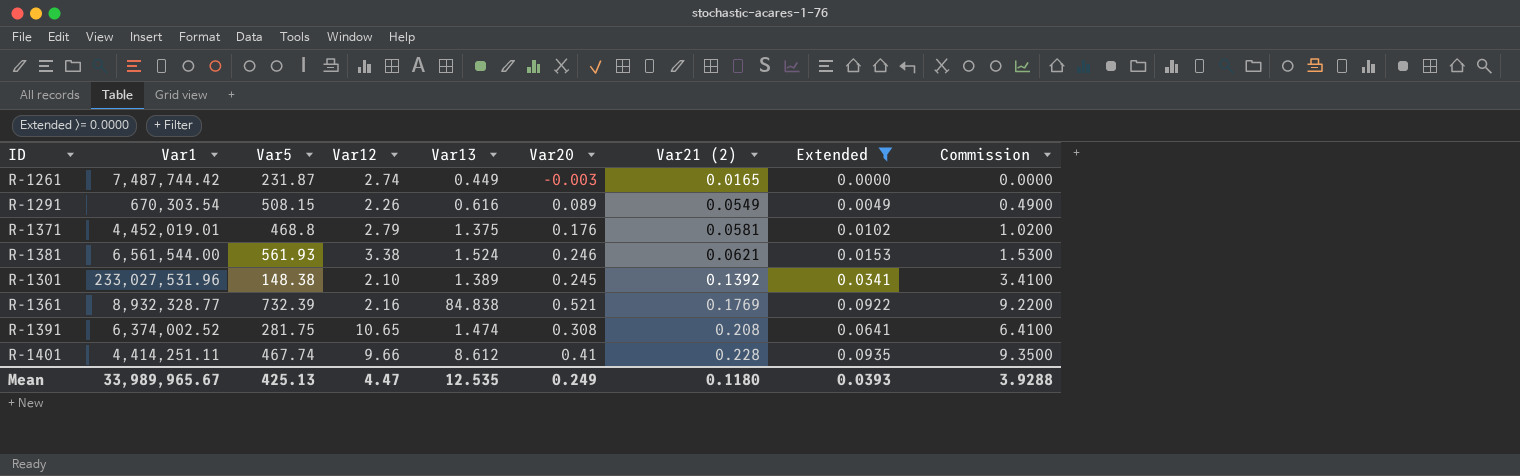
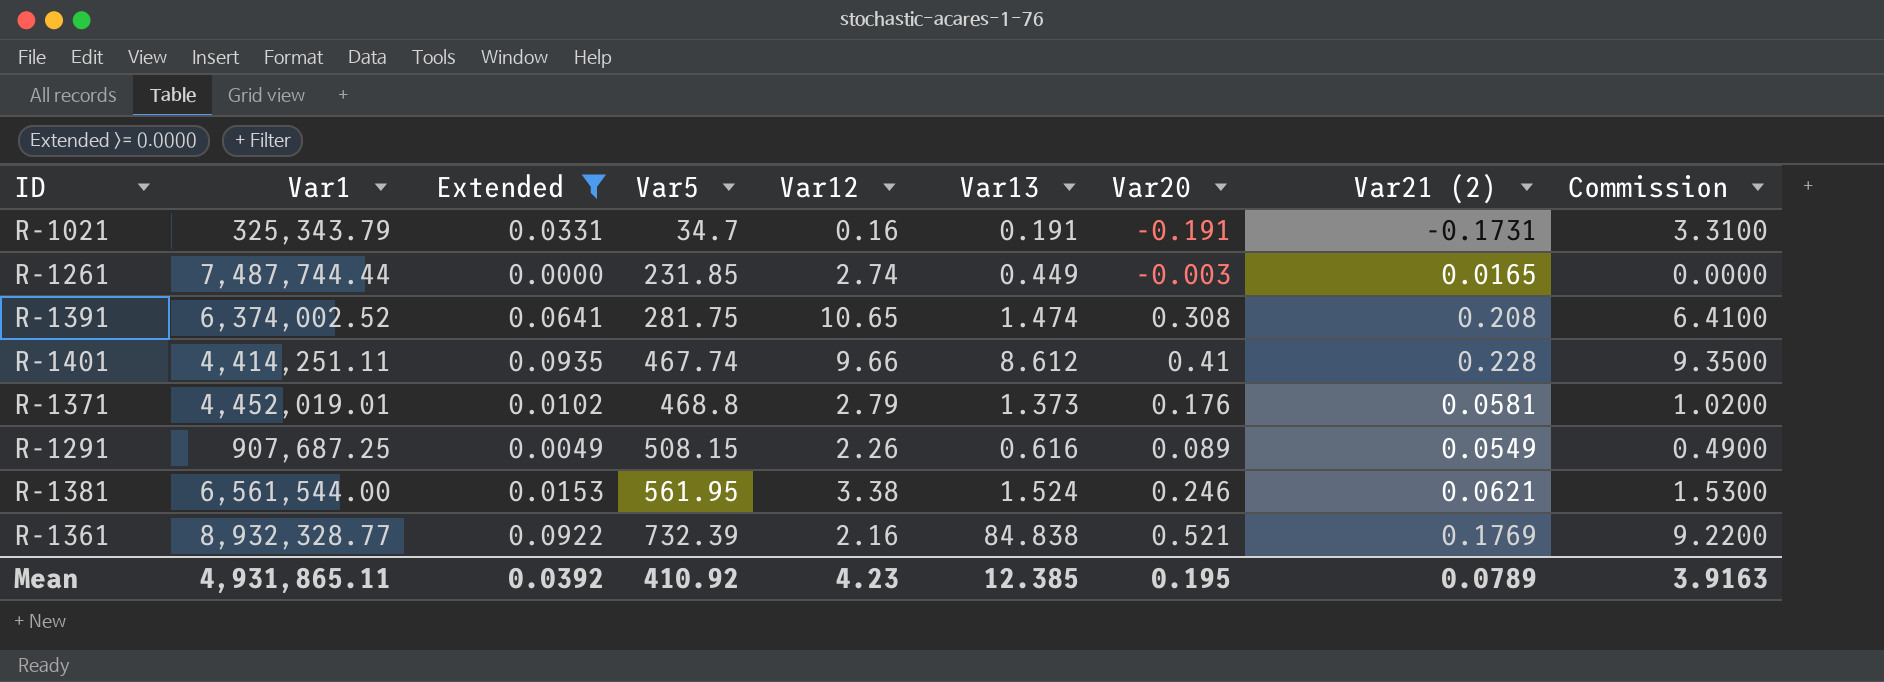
row order: Var21 (2) ascending -> Var5 ascending
column Extended | position: 8 -> 3
row R-1301: 233,027,531.96 | 148.38 | 2.10 | 1.389 | 0.245 | 0.1392 | 0.0341 | 3.4100 -> none
row R-1021: none -> 325,343.79 | 0.0331 | 34.7 | 0.16 | 0.191 | -0.191 | -0.1731 | 3.3100
R-1261 | Var1: 7,487,744.42 -> 7,487,744.44
R-1261 | Var5: 231.87 -> 231.85
R-1371 | Var13: 1.375 -> 1.373
R-1291 | Var1: 670,303.54 -> 907,687.25
R-1381 | Var5: 561.93 -> 561.95
Mean | Var1: 33,989,965.67 -> 4,931,865.11
Mean | Extended: 0.0393 -> 0.0392
Mean | Var5: 425.13 -> 410.92
Mean | Var12: 4.47 -> 4.23
Mean | Var13: 12.535 -> 12.385
Mean | Var20: 0.249 -> 0.195
Mean | Var21 (2): 0.1180 -> 0.0789
Mean | Commission: 3.9288 -> 3.9163

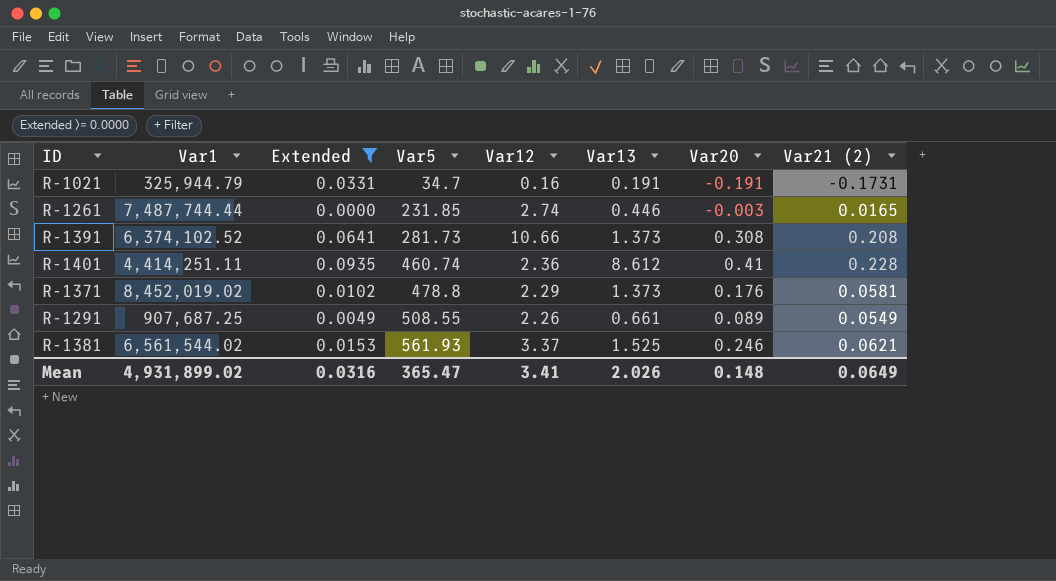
column Commission | formula: [Extended] * 100 -> none
row R-1361: 8,932,328.77 | 0.0922 | 732.39 | 2.16 | 84.838 | 0.521 | 0.1769 | 9.2200 -> none
R-1021 | Var1: 325,343.79 -> 325,944.79
R-1261 | Var13: 0.449 -> 0.446
R-1391 | Var1: 6,374,002.52 -> 6,374,102.52
R-1391 | Var5: 281.75 -> 281.73
R-1391 | Var12: 10.65 -> 10.66
R-1391 | Var13: 1.474 -> 1.373
R-1401 | Var5: 467.74 -> 460.74
R-1401 | Var12: 9.66 -> 2.36
R-1371 | Var1: 4,452,019.01 -> 8,452,019.02
R-1371 | Var5: 468.8 -> 478.8
R-1371 | Var12: 2.79 -> 2.29
R-1291 | Var5: 508.15 -> 508.55
R-1291 | Var13: 0.616 -> 0.661
R-1381 | Var1: 6,561,544.00 -> 6,561,544.02
R-1381 | Var5: 561.95 -> 561.93
R-1381 | Var12: 3.38 -> 3.37
R-1381 | Var13: 1.524 -> 1.525
Mean | Var1: 4,931,865.11 -> 4,931,899.02
Mean | Extended: 0.0392 -> 0.0316
Mean | Var5: 410.92 -> 365.47
Mean | Var12: 4.23 -> 3.41
Mean | Var13: 12.385 -> 2.026
Mean | Var20: 0.195 -> 0.148
Mean | Var21 (2): 0.0789 -> 0.0649

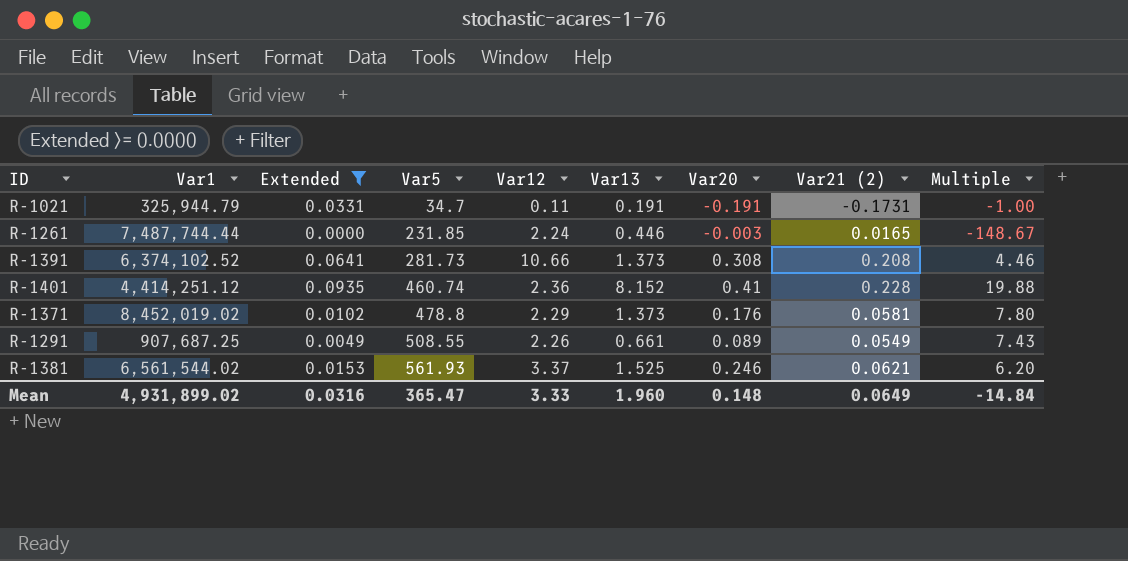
column Multiple | formula: none -> [Var13] / [Var20]
R-1021 | Var12: 0.16 -> 0.11
R-1261 | Var12: 2.74 -> 2.24
R-1401 | Var1: 4,414,251.11 -> 4,414,251.12
R-1401 | Var13: 8.612 -> 8.152
Mean | Var12: 3.41 -> 3.33
Mean | Var13: 2.026 -> 1.960

